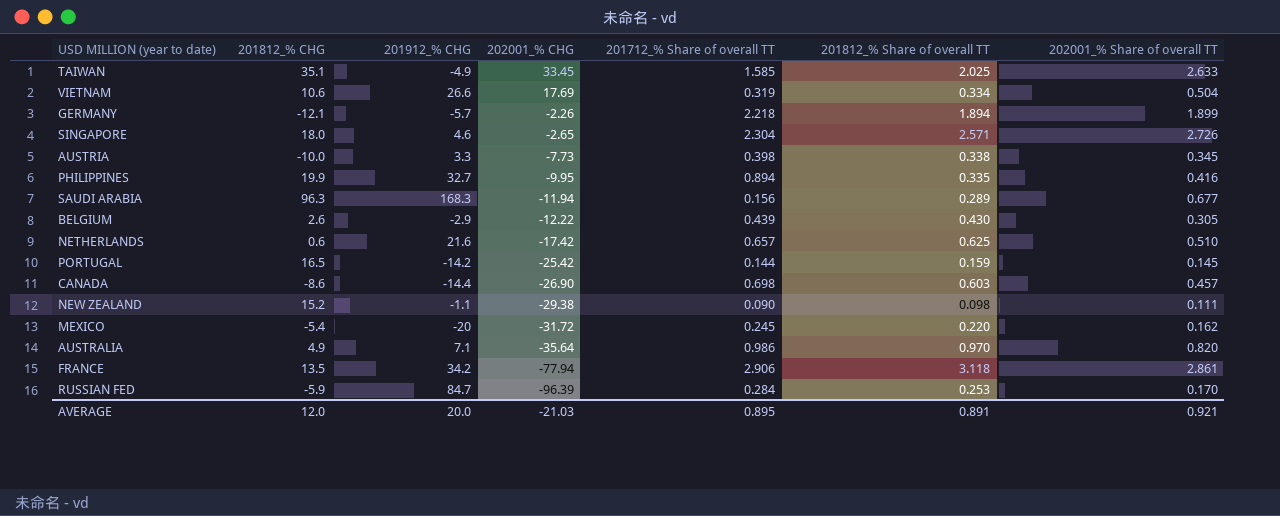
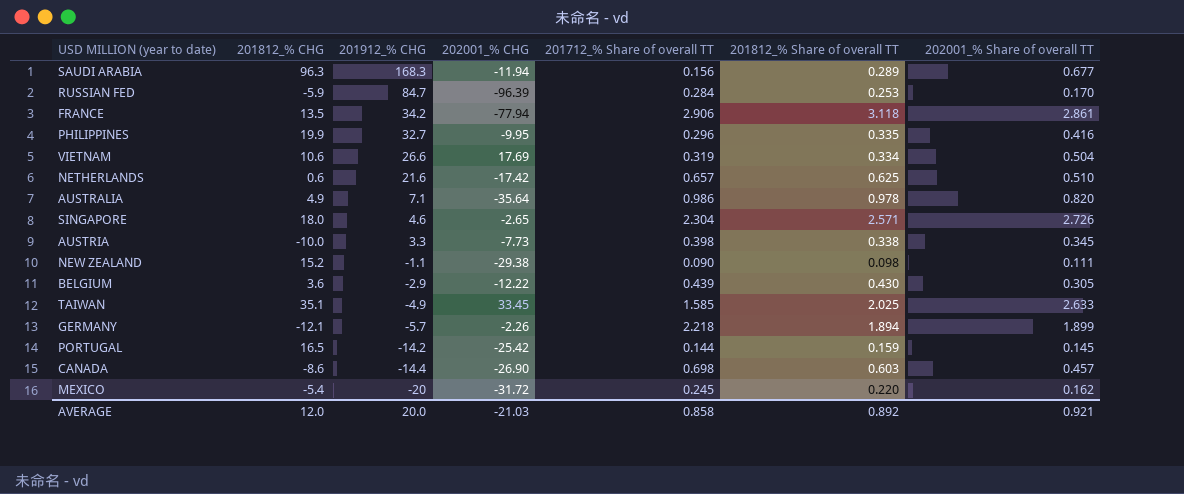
row order: 202001_% CHG descending -> 201912_% CHG descending
PHILIPPINES | 201712_% Share of overall TT: 0.894 -> 0.296
AUSTRALIA | 201812_% Share of overall TT: 0.970 -> 0.978
BELGIUM | 201812_% CHG: 2.6 -> 3.6
AVERAGE | 201712_% Share of overall TT: 0.895 -> 0.858
AVERAGE | 201812_% Share of overall TT: 0.891 -> 0.892

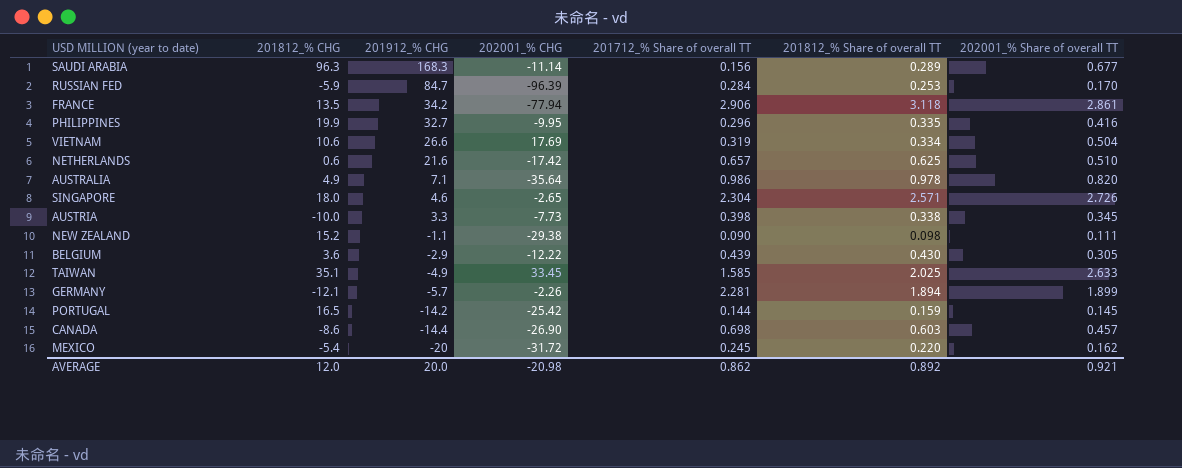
SAUDI ARABIA | 202001_% CHG: -11.94 -> -11.14
GERMANY | 201712_% Share of overall TT: 2.218 -> 2.281
AVERAGE | 202001_% CHG: -21.03 -> -20.98
AVERAGE | 201712_% Share of overall TT: 0.858 -> 0.862

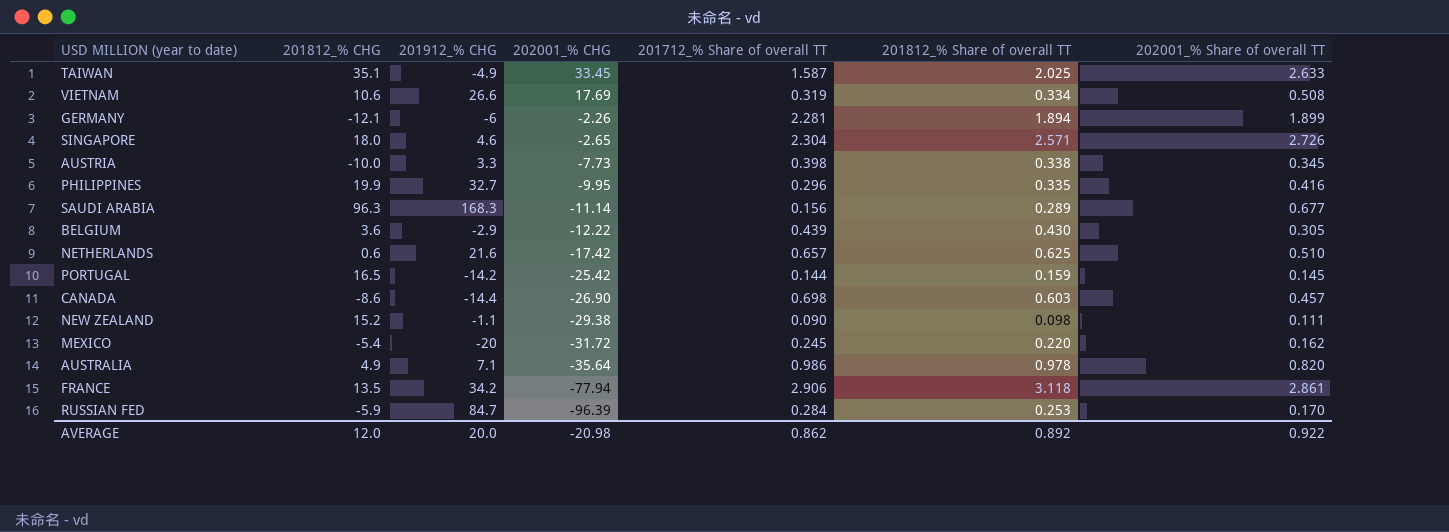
row order: 201912_% CHG descending -> 202001_% CHG descending
TAIWAN | 201712_% Share of overall TT: 1.585 -> 1.587
VIETNAM | 202001_% Share of overall TT: 0.504 -> 0.508
GERMANY | 201912_% CHG: -5.7 -> -6
AVERAGE | 202001_% Share of overall TT: 0.921 -> 0.922

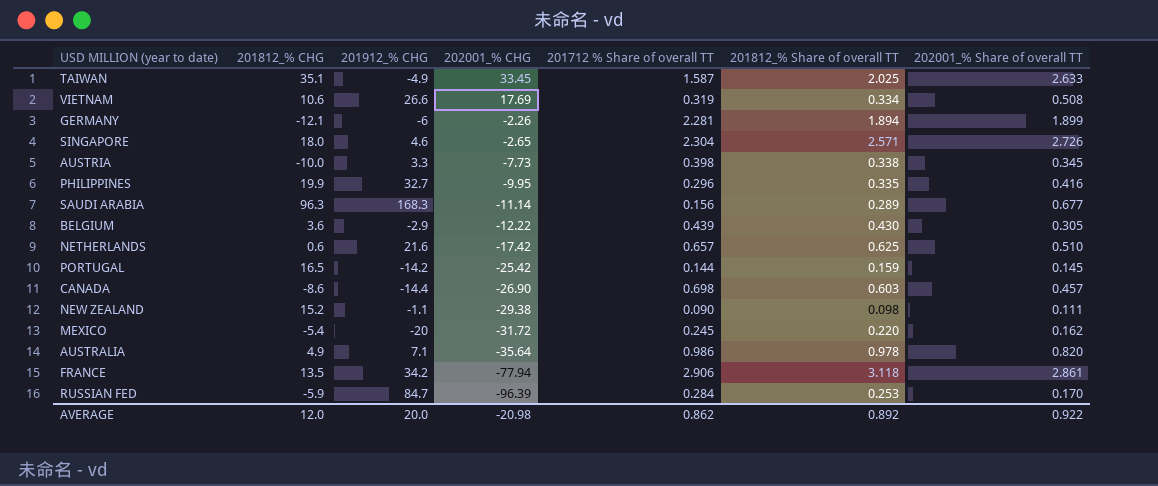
column name: 201712_% Share of overall TT -> 201712 % Share of overall TT

